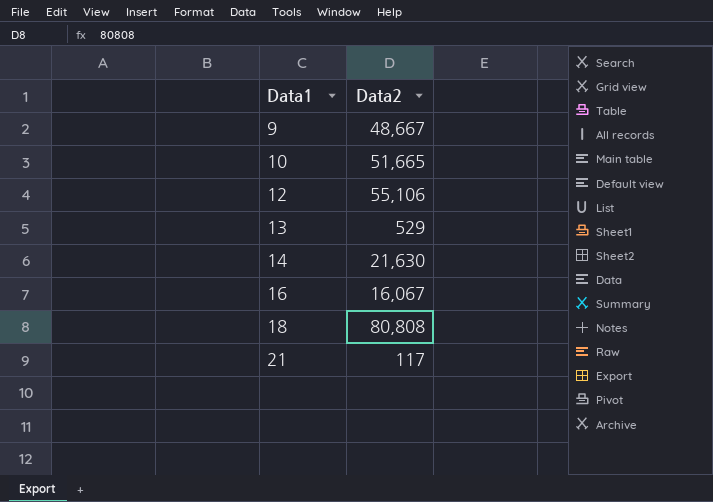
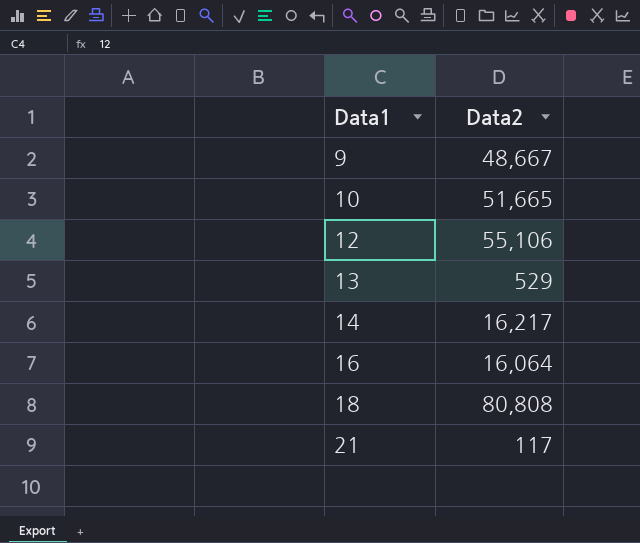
14 | Data2: 21,630 -> 16,217
16 | Data2: 16,067 -> 16,064

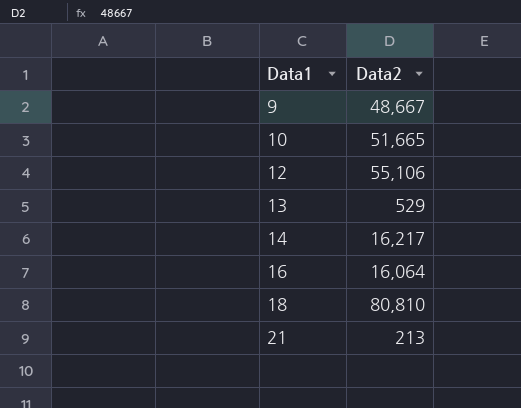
18 | Data2: 80,808 -> 80,810
21 | Data2: 117 -> 213

